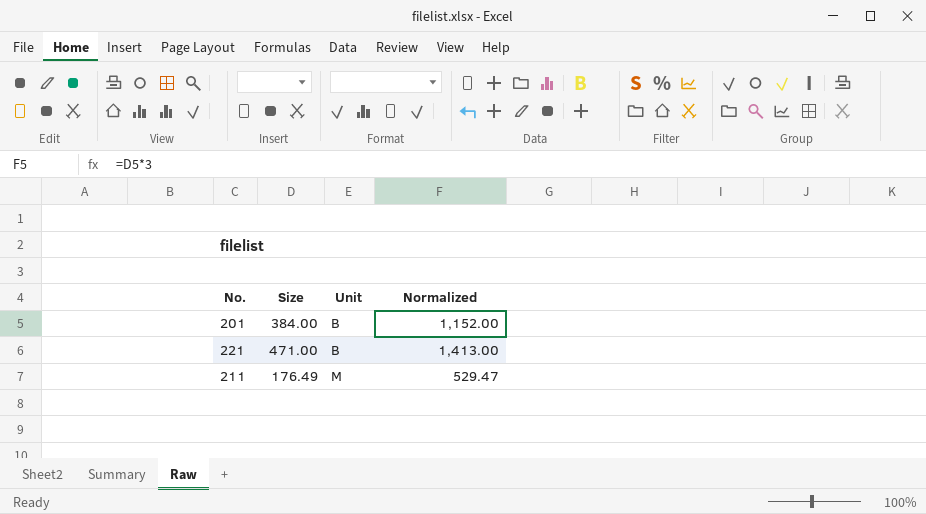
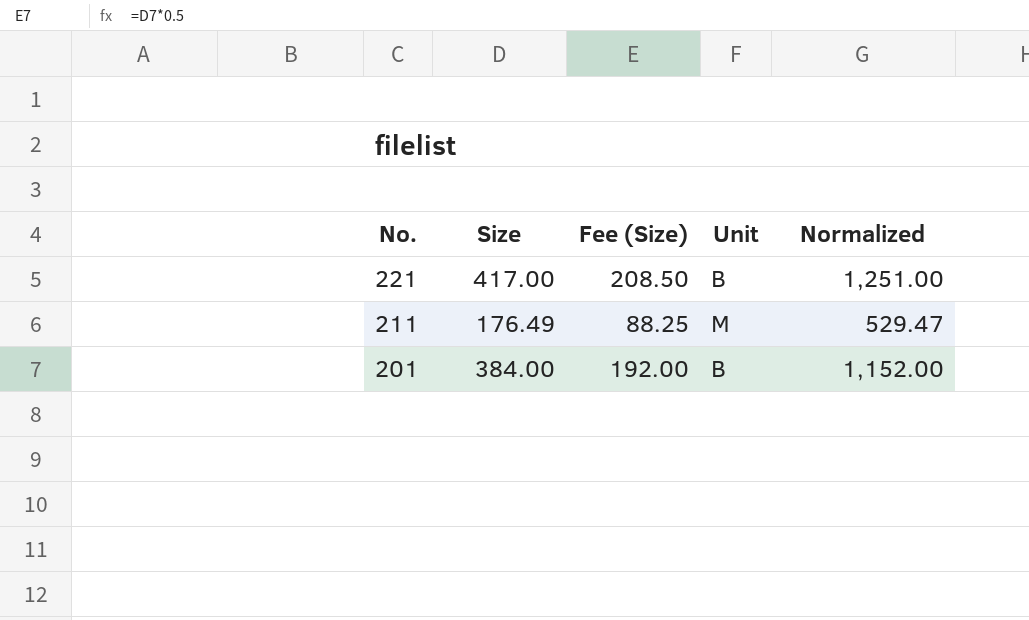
row order: Unit ascending -> No. descending
column Fee (Size) | formula: none -> [Size] * 0.5
221 | Size: 471.00 -> 417.00
221 | Normalized: 1,413.00 -> 1,251.00

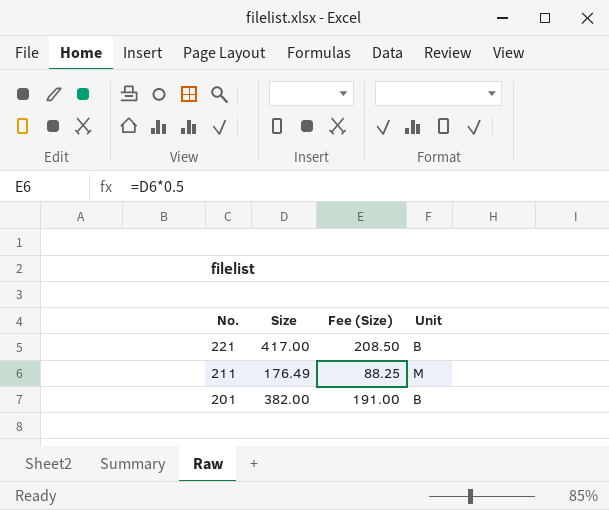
column Normalized | formula: [Size] * 3 -> none
201 | Size: 384.00 -> 382.00
201 | Fee (Size): 192.00 -> 191.00

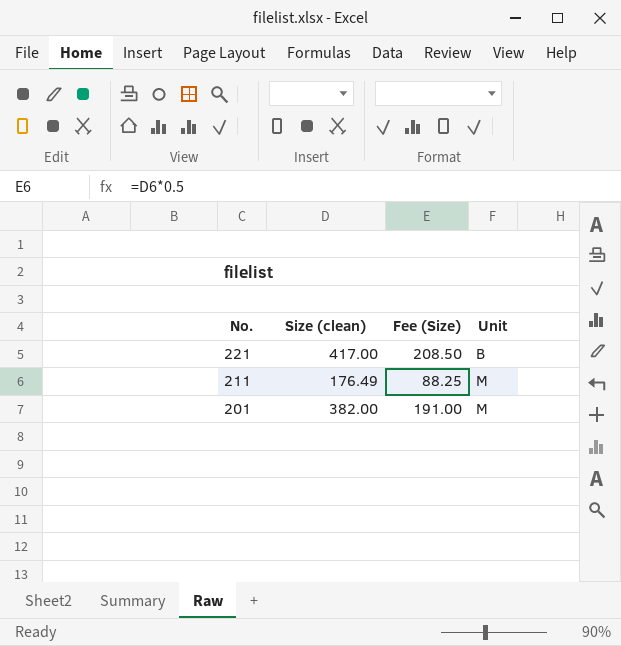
column name: Size -> Size (clean)
201 | Unit: B -> M

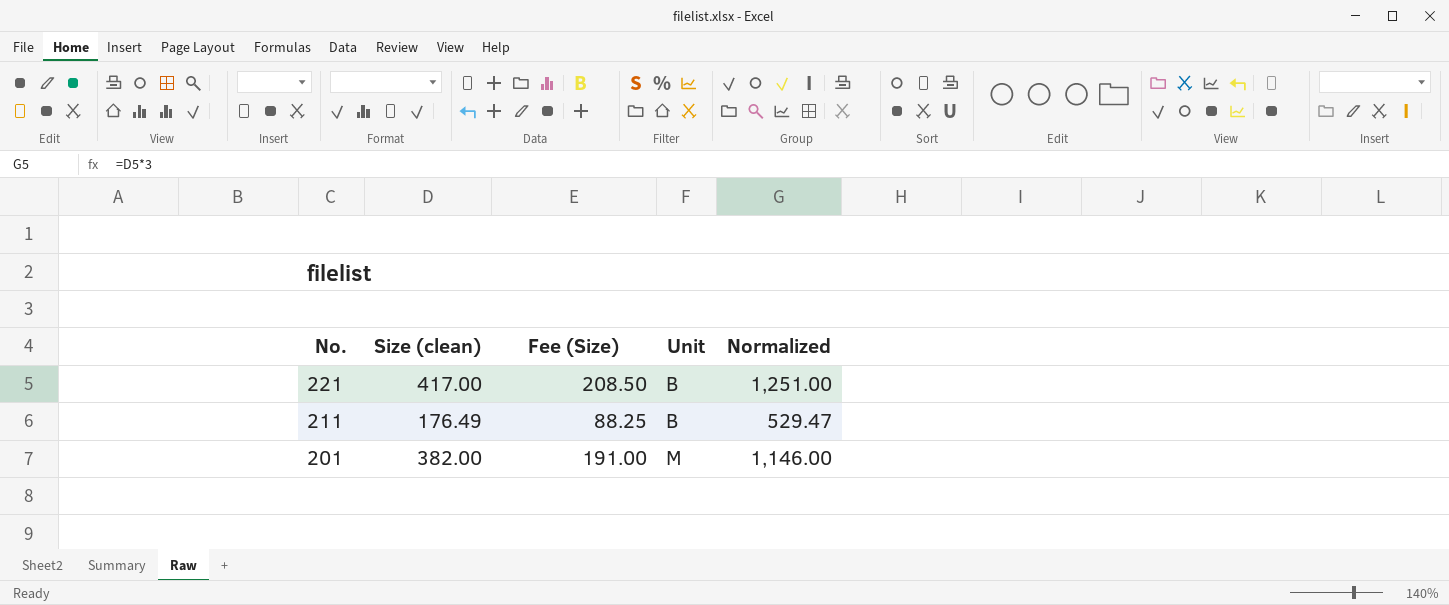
column Normalized | formula: none -> [Size (clean)] * 3
211 | Unit: M -> B

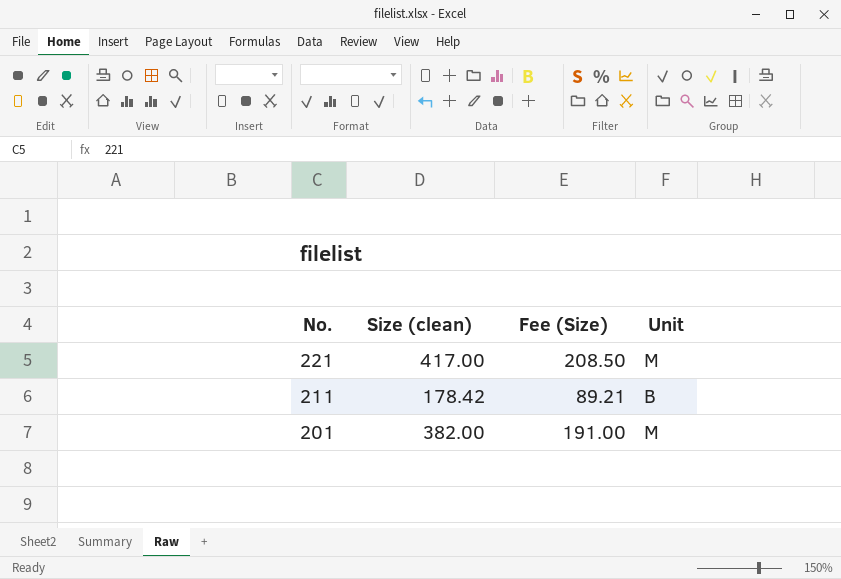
column Normalized | formula: [Size (clean)] * 3 -> none
221 | Unit: B -> M
211 | Size (clean): 176.49 -> 178.42
211 | Fee (Size): 88.25 -> 89.21

